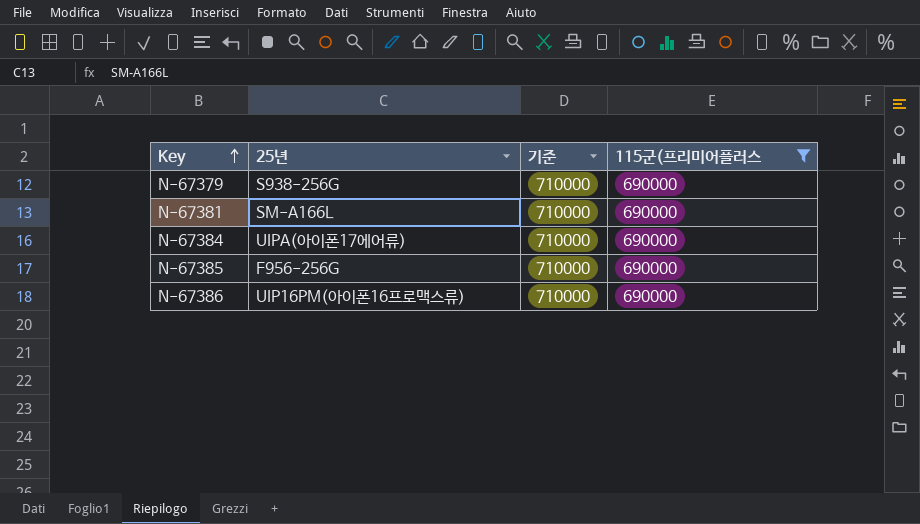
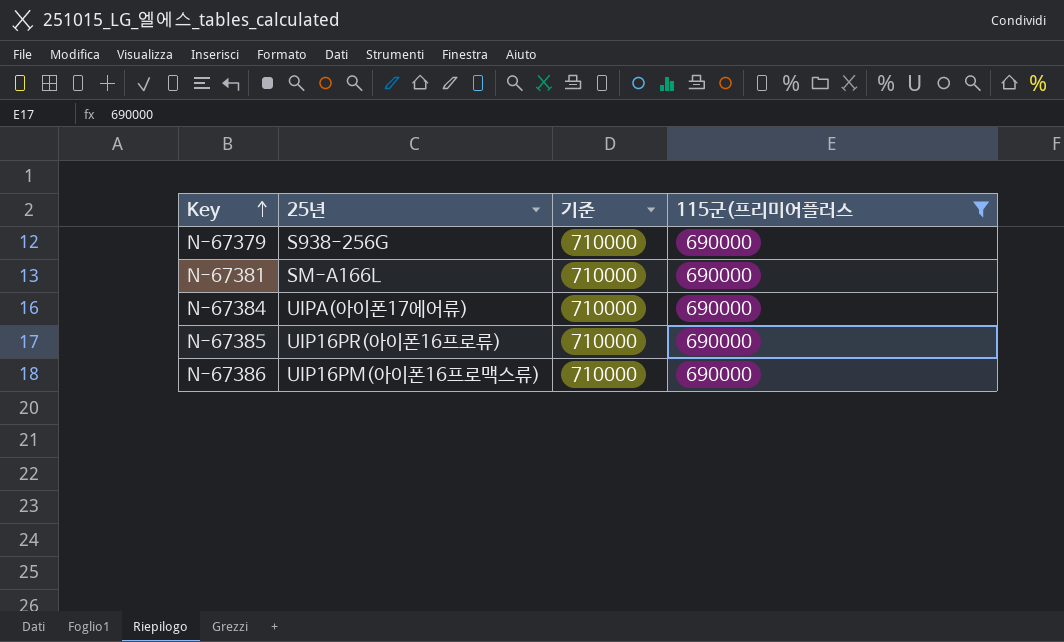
N-67385 | 25년: F956-256G -> UIP16PR(아이폰16프로류)

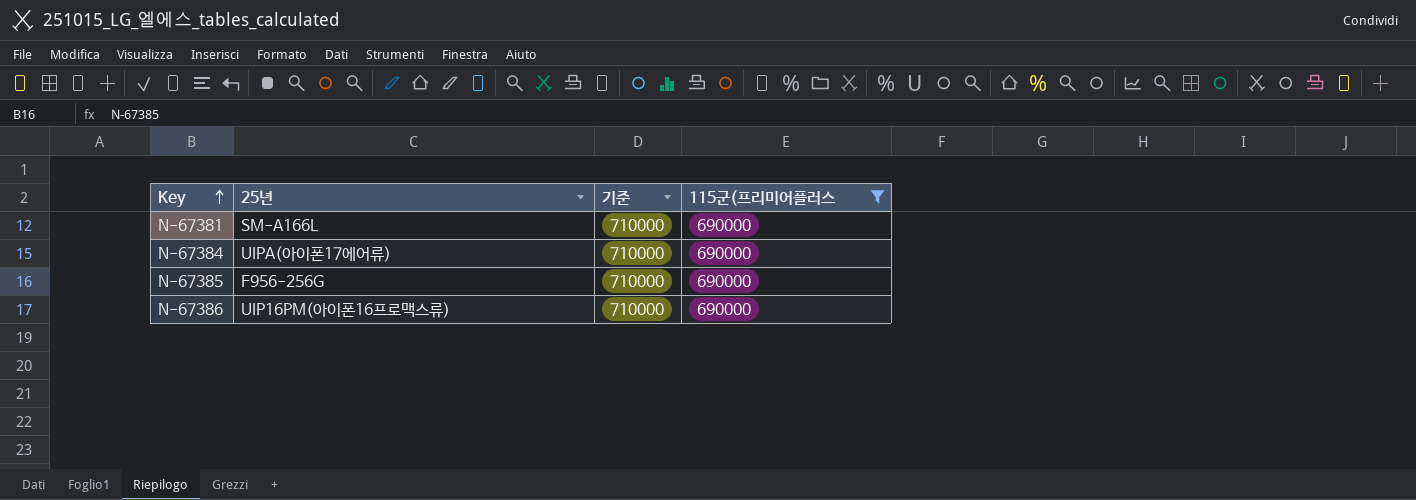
row N-67379: S938-256G | 710000 | 690000 -> none
N-67385 | 25년: UIP16PR(아이폰16프로류) -> F956-256G

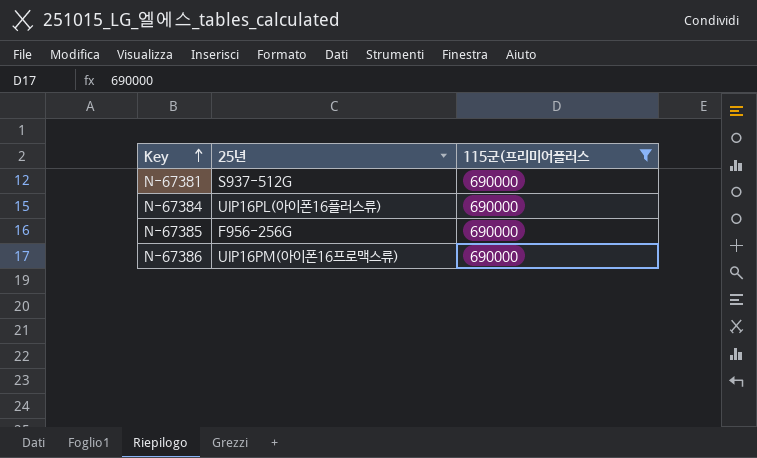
column 기준 | position: 3 -> none
N-67381 | 25년: SM-A166L -> S937-512G
N-67384 | 25년: UIPA(아이폰17에어류) -> UIP16PL(아이폰16플러스류)

